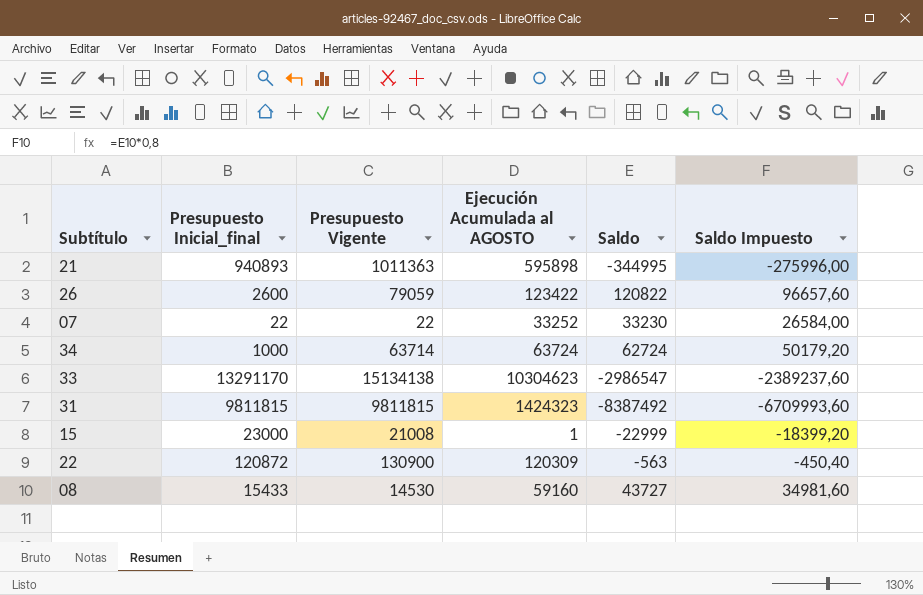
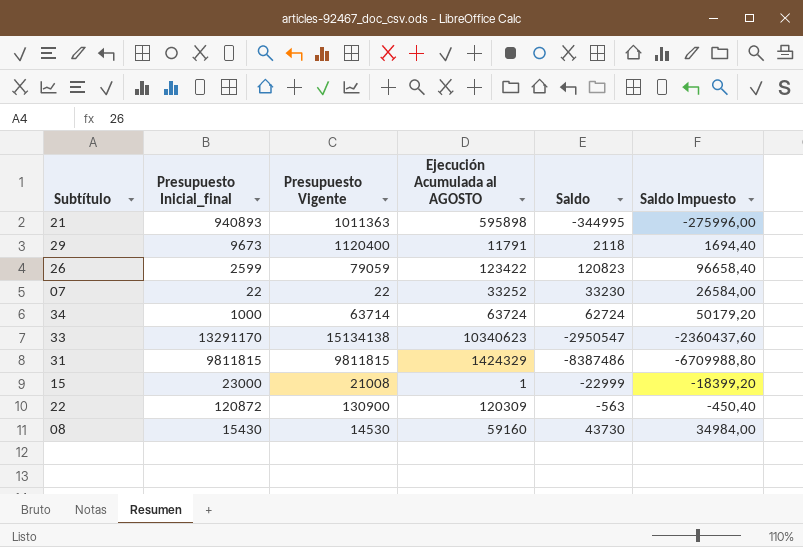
row 29: none -> 9673 | 1120400 | 11791 | 2118 | 1694,40
26 | Presupuesto Inicial_final: 2600 -> 2599
26 | Saldo: 120822 -> 120823
26 | Saldo Impuesto: 96657,60 -> 96658,40
33 | Ejecución Acumulada al AGOSTO: 10304623 -> 10340623
33 | Saldo: -2986547 -> -2950547
33 | Saldo Impuesto: -2389237,60 -> -2360437,60
31 | Ejecución Acumulada al AGOSTO: 1424323 -> 1424329
31 | Saldo: -8387492 -> -8387486
31 | Saldo Impuesto: -6709993,60 -> -6709988,80
08 | Presupuesto Inicial_final: 15433 -> 15430
08 | Saldo: 43727 -> 43730
08 | Saldo Impuesto: 34981,60 -> 34984,00

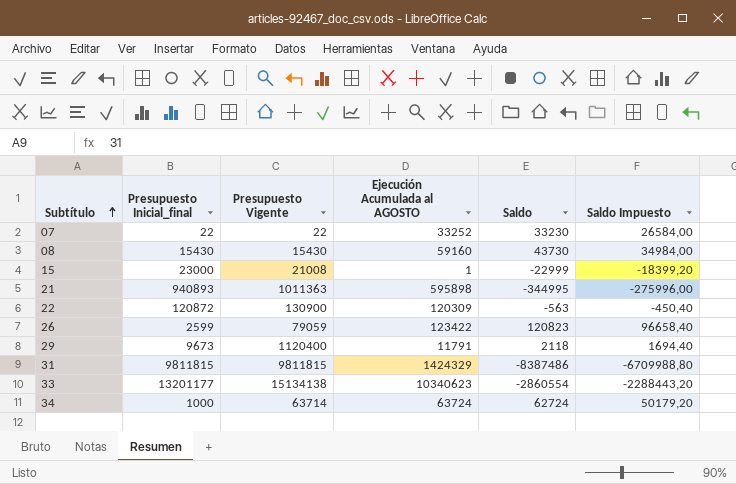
row order: none -> Subtítulo ascending
08 | Presupuesto Vigente: 14530 -> 15430
33 | Presupuesto Inicial_final: 13291170 -> 13201177
33 | Saldo: -2950547 -> -2860554
33 | Saldo Impuesto: -2360437,60 -> -2288443,20

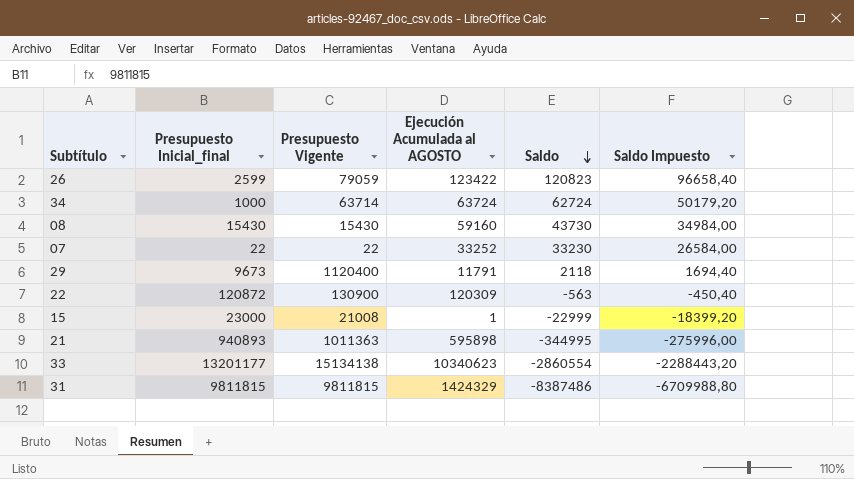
row order: Subtítulo ascending -> Saldo descending

